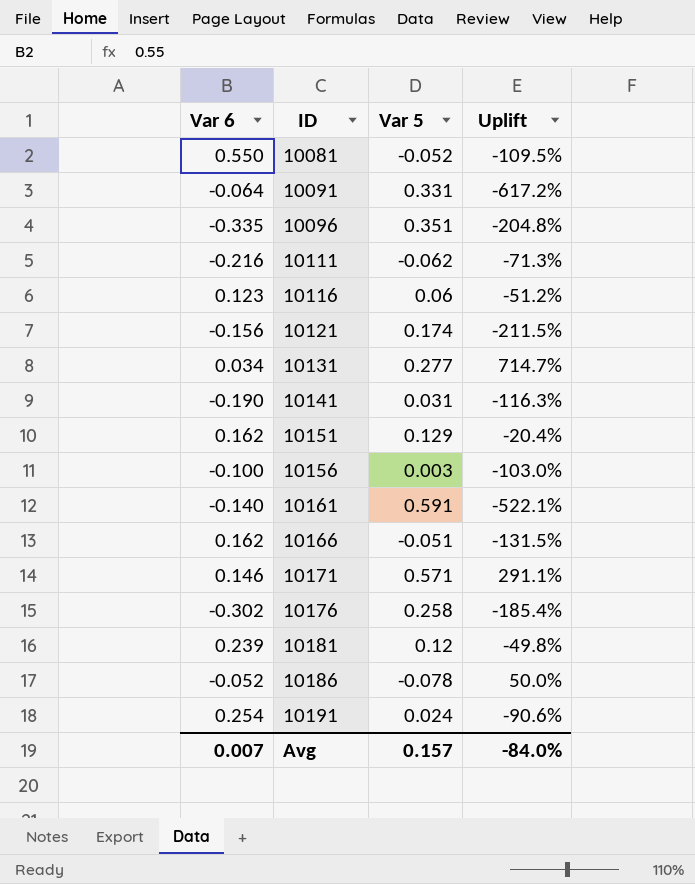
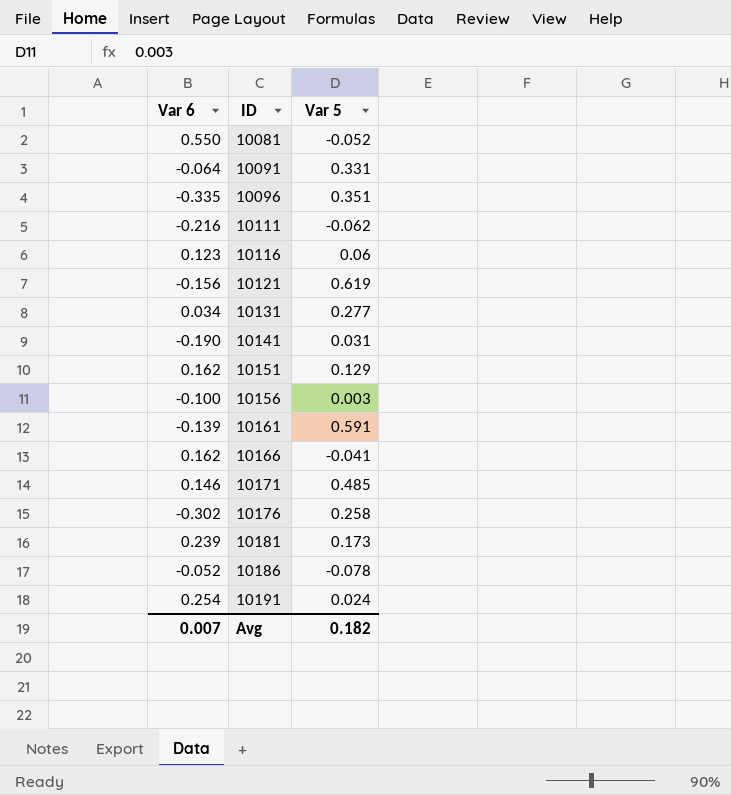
column Uplift | formula: ([Var 5] - [Var 6]) / [Var 6] -> none
10121 | Var 5: 0.174 -> 0.619
10161 | Var 6: -0.140 -> -0.139
10166 | Var 5: -0.051 -> -0.041
10171 | Var 5: 0.571 -> 0.485
10181 | Var 5: 0.12 -> 0.173
Avg | Var 5: 0.157 -> 0.182

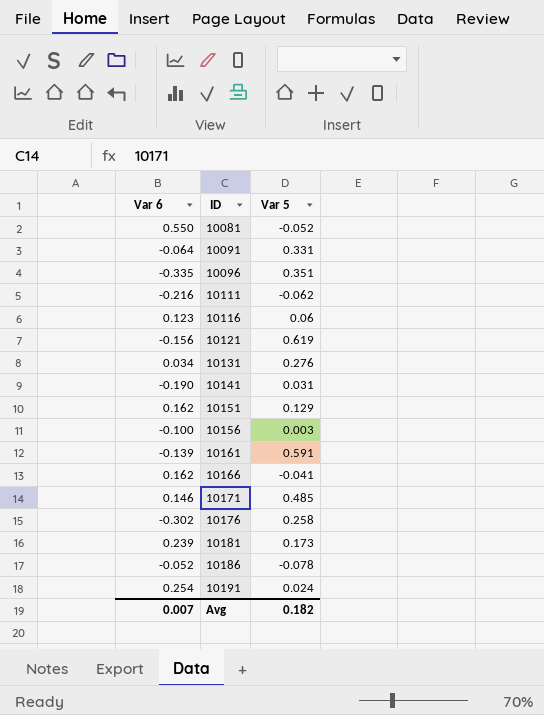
10131 | Var 5: 0.277 -> 0.276

